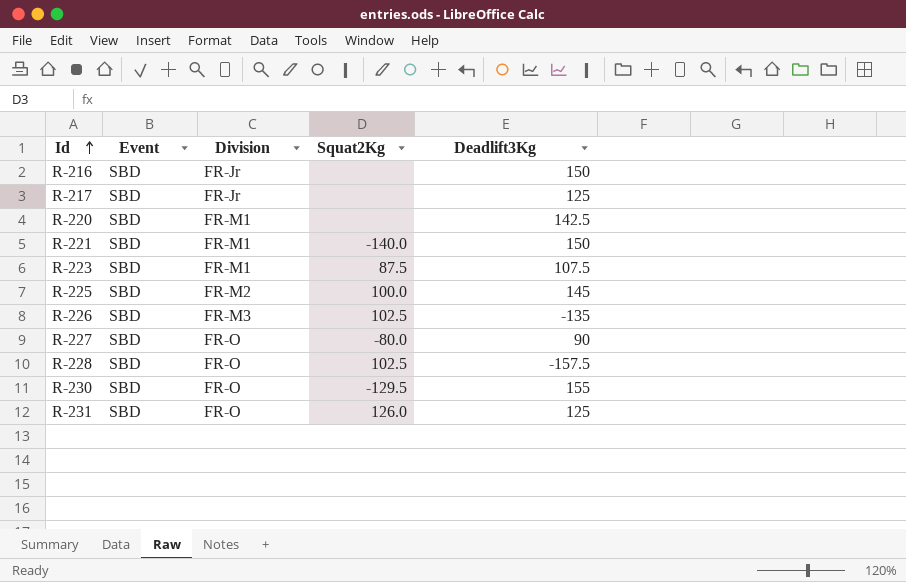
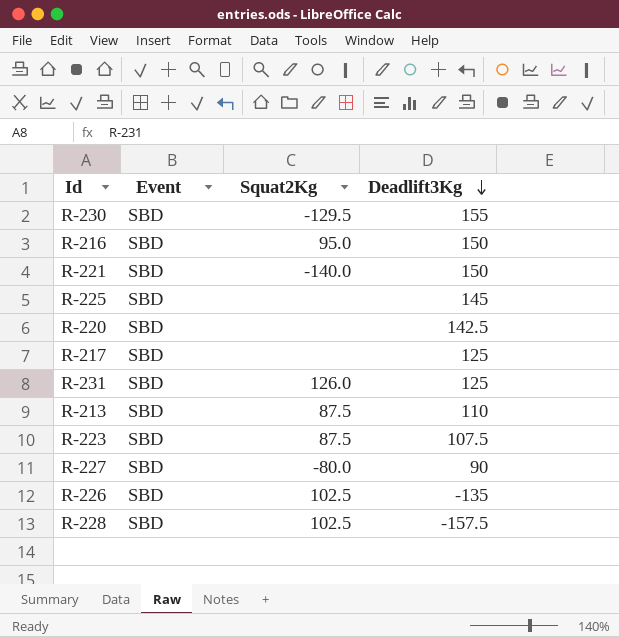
row order: Id ascending -> Deadlift3Kg descending
column Division | position: 3 -> none
R-216 | Squat2Kg: none -> 95.0
R-225 | Squat2Kg: 100.0 -> none
row R-213: none -> SBD | 87.5 | 110

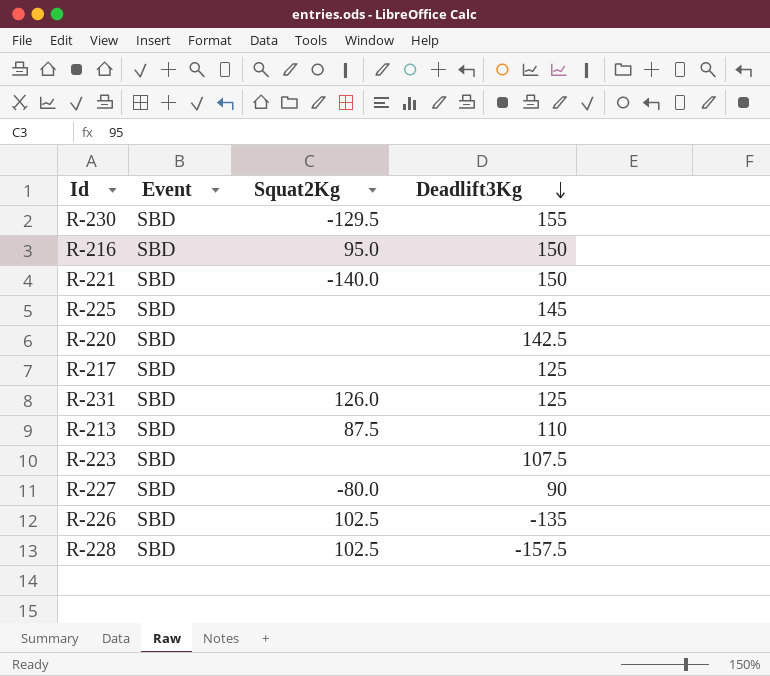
R-223 | Squat2Kg: 87.5 -> none

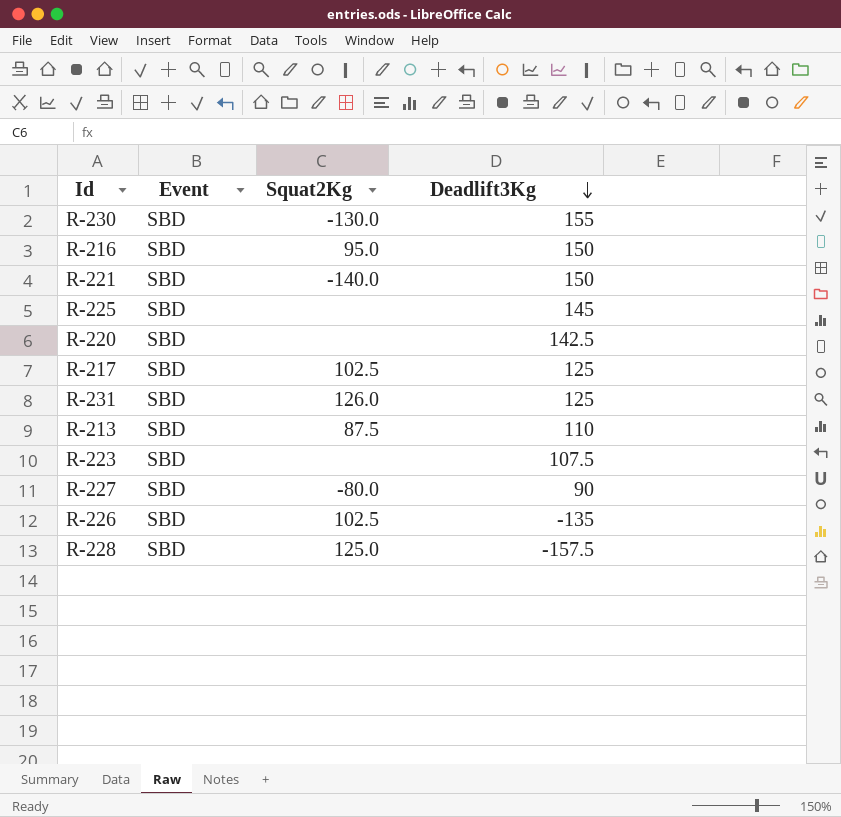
R-230 | Squat2Kg: -129.5 -> -130.0
R-217 | Squat2Kg: none -> 102.5
R-228 | Squat2Kg: 102.5 -> 125.0

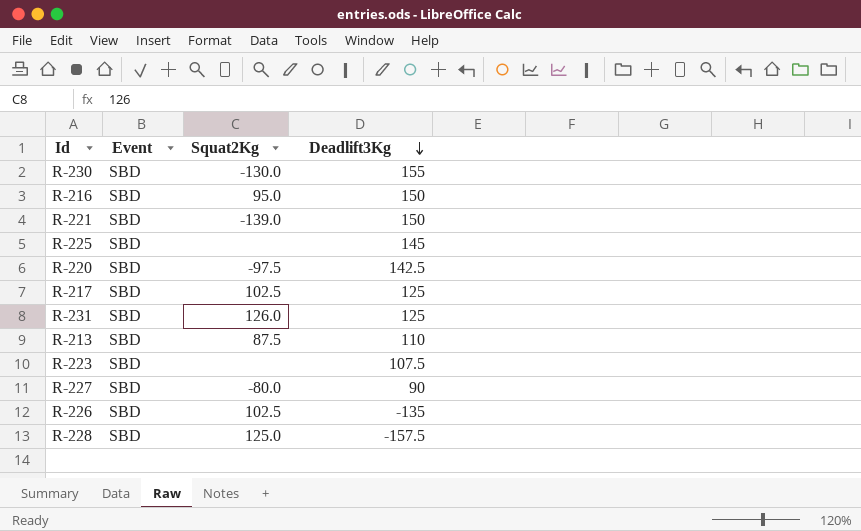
R-221 | Squat2Kg: -140.0 -> -139.0
R-220 | Squat2Kg: none -> -97.5

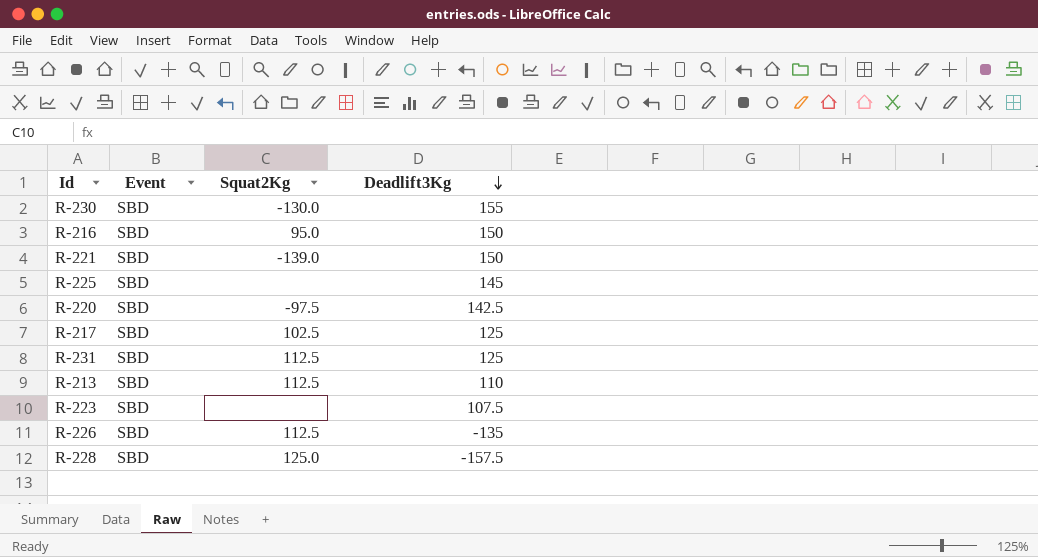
row R-227: SBD | -80.0 | 90 -> none
R-231 | Squat2Kg: 126.0 -> 112.5
R-213 | Squat2Kg: 87.5 -> 112.5
R-226 | Squat2Kg: 102.5 -> 112.5

